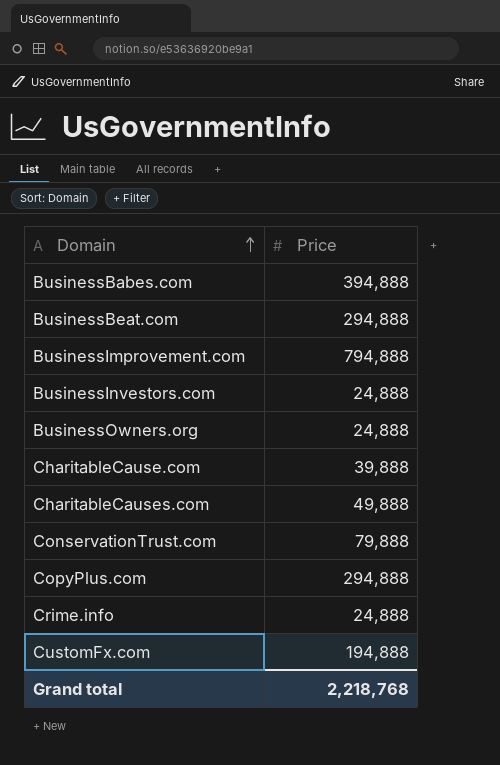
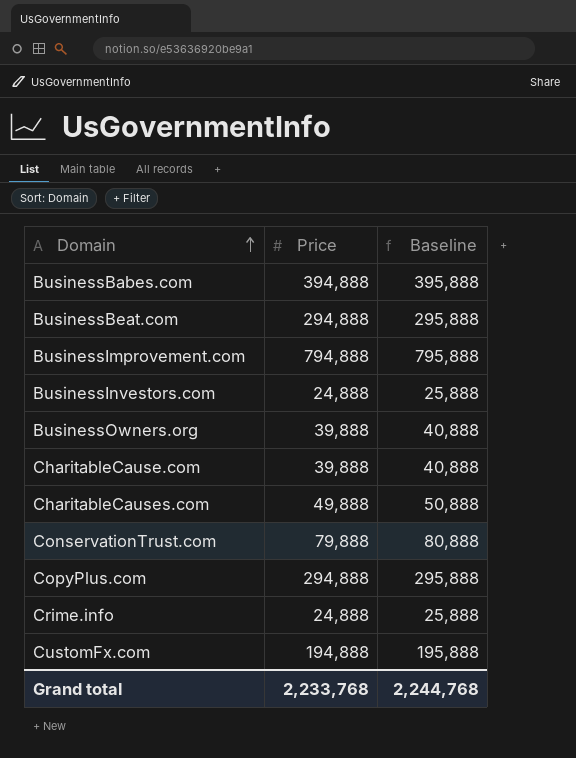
column Baseline | formula: none -> [Price] + 1000
BusinessOwners.org | Price: 24,888 -> 39,888
Grand total | Price: 2,218,768 -> 2,233,768

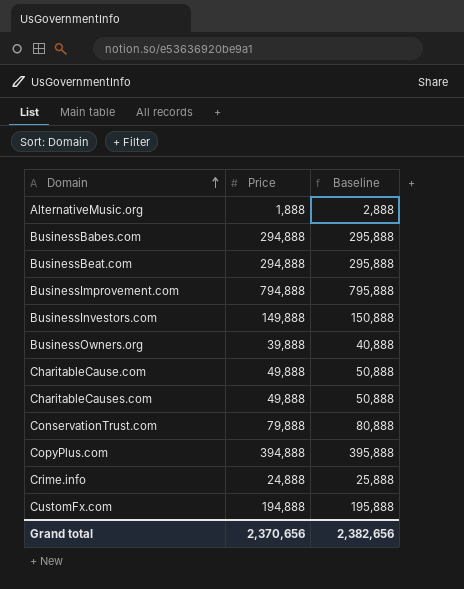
row AlternativeMusic.org: none -> 1,888 | 2,888
BusinessBabes.com | Price: 394,888 -> 294,888
BusinessBabes.com | Baseline: 395,888 -> 295,888
BusinessInvestors.com | Price: 24,888 -> 149,888
BusinessInvestors.com | Baseline: 25,888 -> 150,888
CharitableCause.com | Price: 39,888 -> 49,888
CharitableCause.com | Baseline: 40,888 -> 50,888
CopyPlus.com | Price: 294,888 -> 394,888
CopyPlus.com | Baseline: 295,888 -> 395,888
Grand total | Price: 2,233,768 -> 2,370,656
Grand total | Baseline: 2,244,768 -> 2,382,656

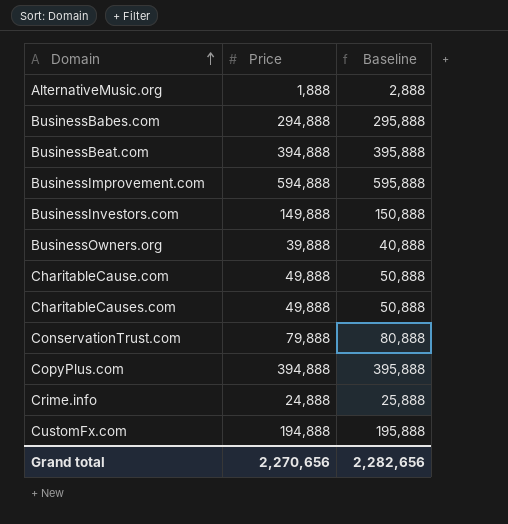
BusinessBeat.com | Price: 294,888 -> 394,888
BusinessBeat.com | Baseline: 295,888 -> 395,888
BusinessImprovement.com | Price: 794,888 -> 594,888
BusinessImprovement.com | Baseline: 795,888 -> 595,888
Grand total | Price: 2,370,656 -> 2,270,656
Grand total | Baseline: 2,382,656 -> 2,282,656

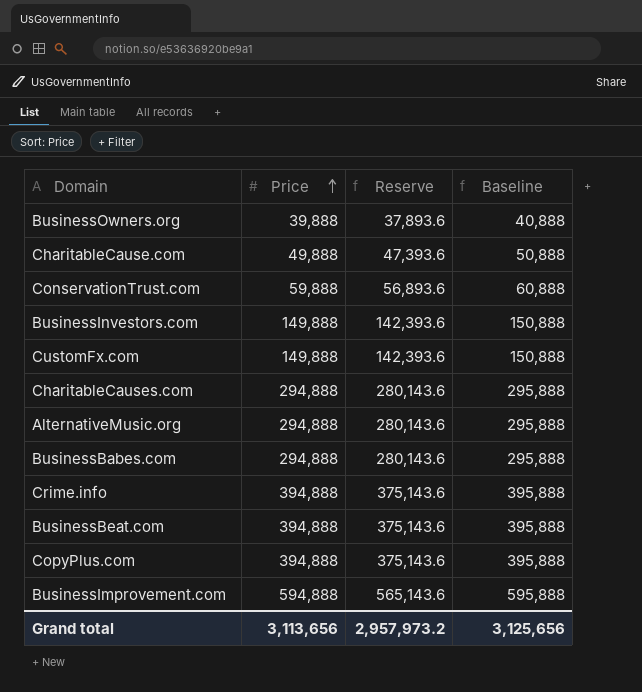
row order: Domain ascending -> Price ascending
column Reserve | formula: none -> [Price] * 0.95
ConservationTrust.com | Price: 79,888 -> 59,888
ConservationTrust.com | Baseline: 80,888 -> 60,888
CustomFx.com | Price: 194,888 -> 149,888
CustomFx.com | Baseline: 195,888 -> 150,888
CharitableCauses.com | Price: 49,888 -> 294,888
CharitableCauses.com | Baseline: 50,888 -> 295,888
AlternativeMusic.org | Price: 1,888 -> 294,888
AlternativeMusic.org | Baseline: 2,888 -> 295,888
Crime.info | Price: 24,888 -> 394,888
Crime.info | Baseline: 25,888 -> 395,888
Grand total | Price: 2,270,656 -> 3,113,656
Grand total | Baseline: 2,282,656 -> 3,125,656

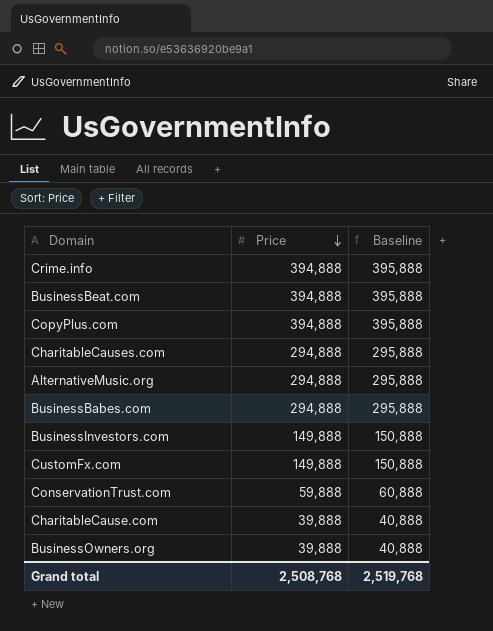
row order: Price ascending -> Price descending
column Reserve | formula: [Price] * 0.95 -> none
row BusinessImprovement.com: 594,888 | 565,143.6 | 595,888 -> none
CharitableCause.com | Price: 49,888 -> 39,888
CharitableCause.com | Baseline: 50,888 -> 40,888
Grand total | Price: 3,113,656 -> 2,508,768
Grand total | Baseline: 3,125,656 -> 2,519,768

